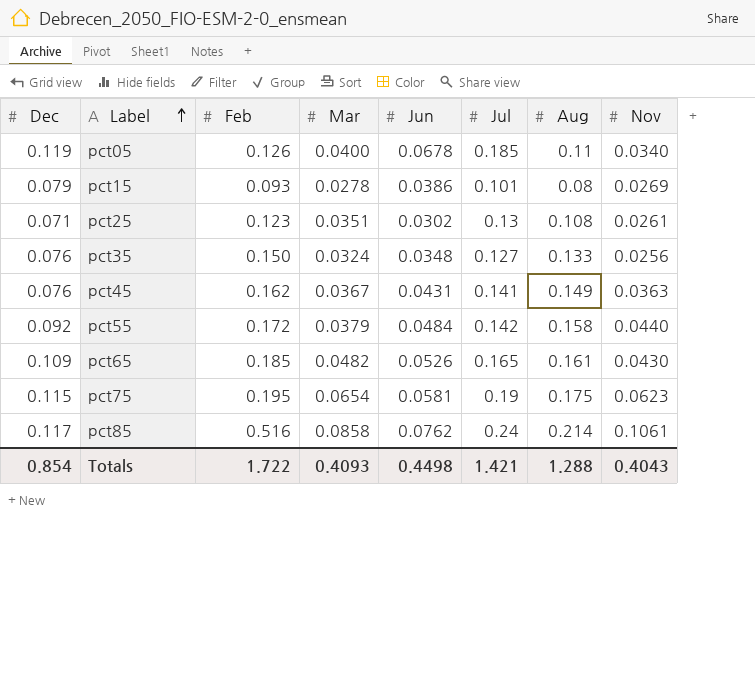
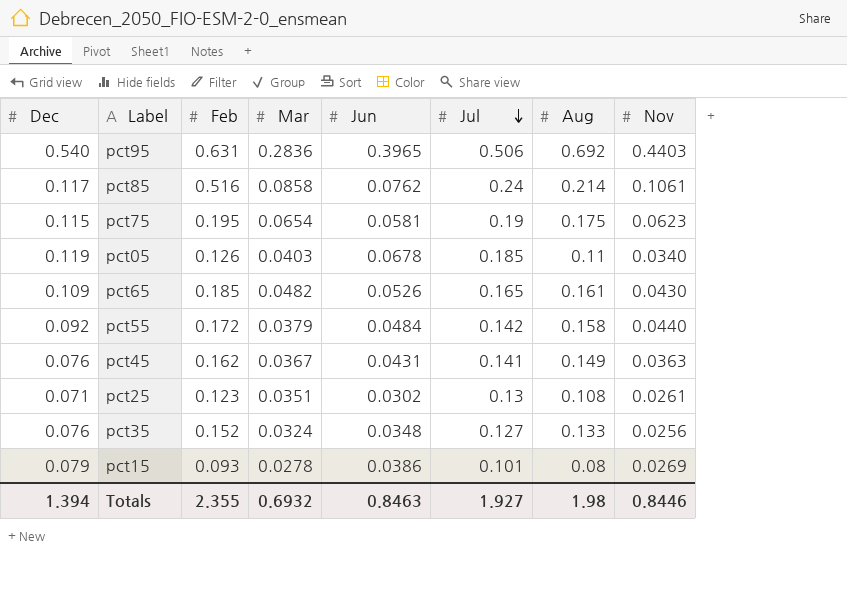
row order: Label ascending -> Jul descending
row pct95: none -> 0.540 | 0.631 | 0.2836 | 0.3965 | 0.506 | 0.692 | 0.4403
pct05 | Mar: 0.0400 -> 0.0403
pct35 | Feb: 0.150 -> 0.152
Totals | Dec: 0.854 -> 1.394
Totals | Feb: 1.722 -> 2.355
Totals | Mar: 0.4093 -> 0.6932
Totals | Jun: 0.4498 -> 0.8463
Totals | Jul: 1.421 -> 1.927
Totals | Aug: 1.288 -> 1.98
Totals | Nov: 0.4043 -> 0.8446

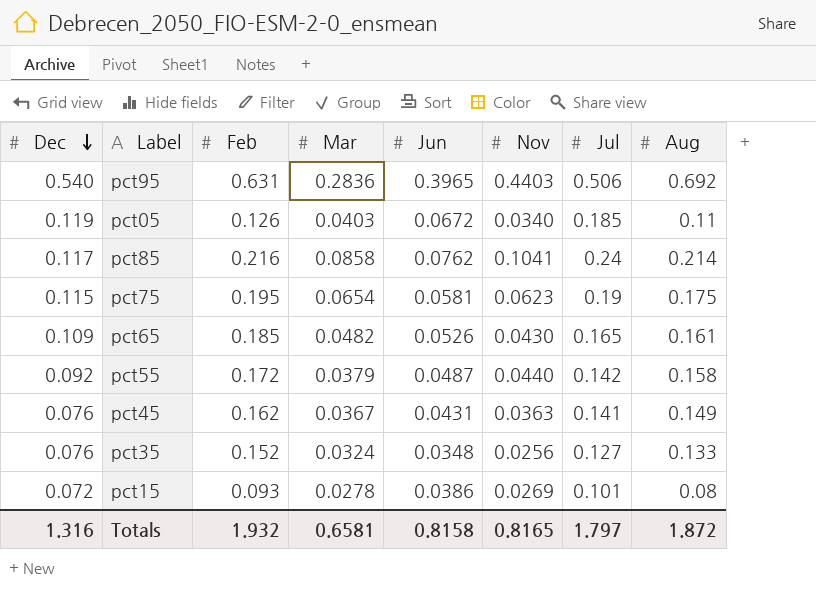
row order: Jul descending -> Dec descending
column Nov | position: 8 -> 6
row pct25: 0.071 | 0.123 | 0.0351 | 0.0302 | 0.13 | 0.108 | 0.0261 -> none
pct05 | Jun: 0.0678 -> 0.0672
pct85 | Feb: 0.516 -> 0.216
pct85 | Nov: 0.1061 -> 0.1041
pct55 | Jun: 0.0484 -> 0.0487
pct15 | Dec: 0.079 -> 0.072
Totals | Dec: 1.394 -> 1.316
Totals | Feb: 2.355 -> 1.932
Totals | Mar: 0.6932 -> 0.6581
Totals | Jun: 0.8463 -> 0.8158
Totals | Nov: 0.8446 -> 0.8165
Totals | Jul: 1.927 -> 1.797
Totals | Aug: 1.98 -> 1.872

